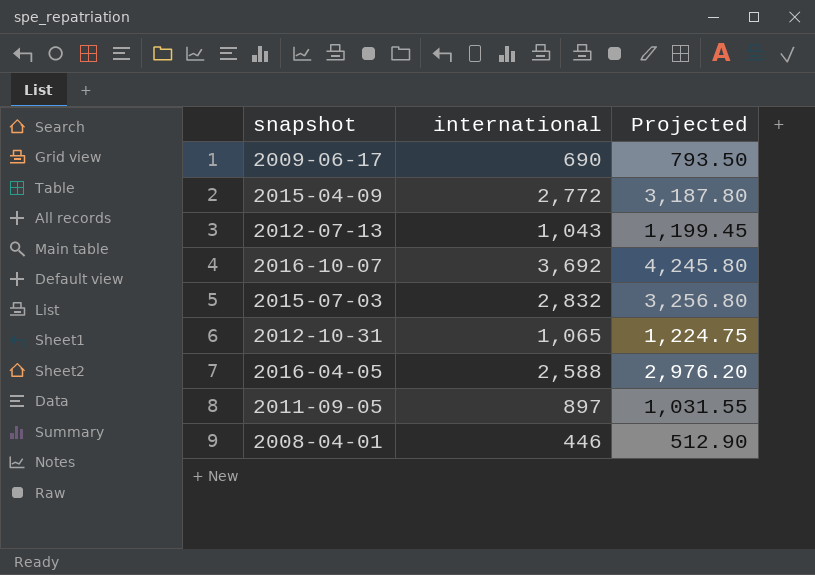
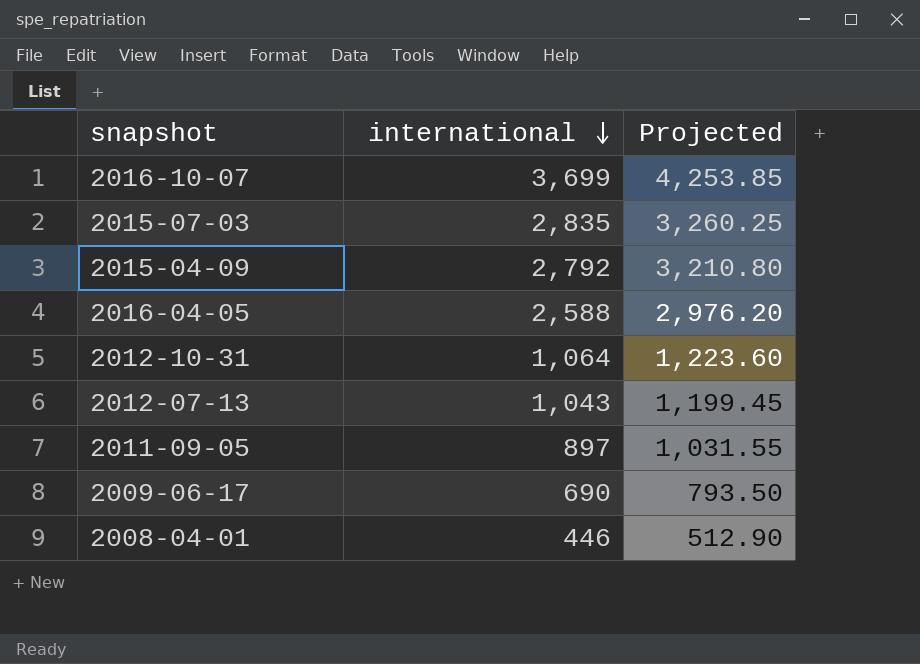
row order: none -> international descending
2016-10-07 | international: 3,692 -> 3,699
2016-10-07 | Projected: 4,245.80 -> 4,253.85
2015-07-03 | international: 2,832 -> 2,835
2015-07-03 | Projected: 3,256.80 -> 3,260.25
2015-04-09 | international: 2,772 -> 2,792
2015-04-09 | Projected: 3,187.80 -> 3,210.80
2012-10-31 | international: 1,065 -> 1,064
2012-10-31 | Projected: 1,224.75 -> 1,223.60

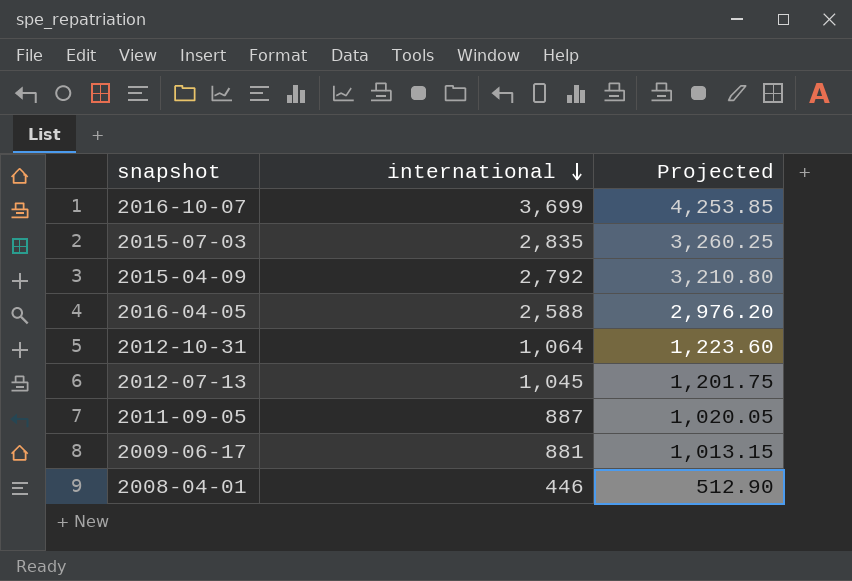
2012-07-13 | international: 1,043 -> 1,045
2012-07-13 | Projected: 1,199.45 -> 1,201.75
2011-09-05 | international: 897 -> 887
2011-09-05 | Projected: 1,031.55 -> 1,020.05
2009-06-17 | international: 690 -> 881
2009-06-17 | Projected: 793.50 -> 1,013.15

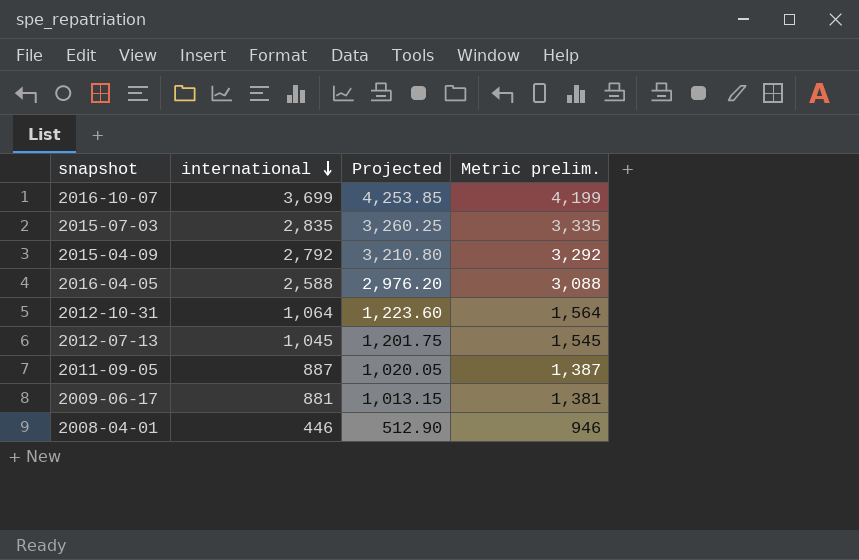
column Metric prelim. | formula: none -> [international] + 500

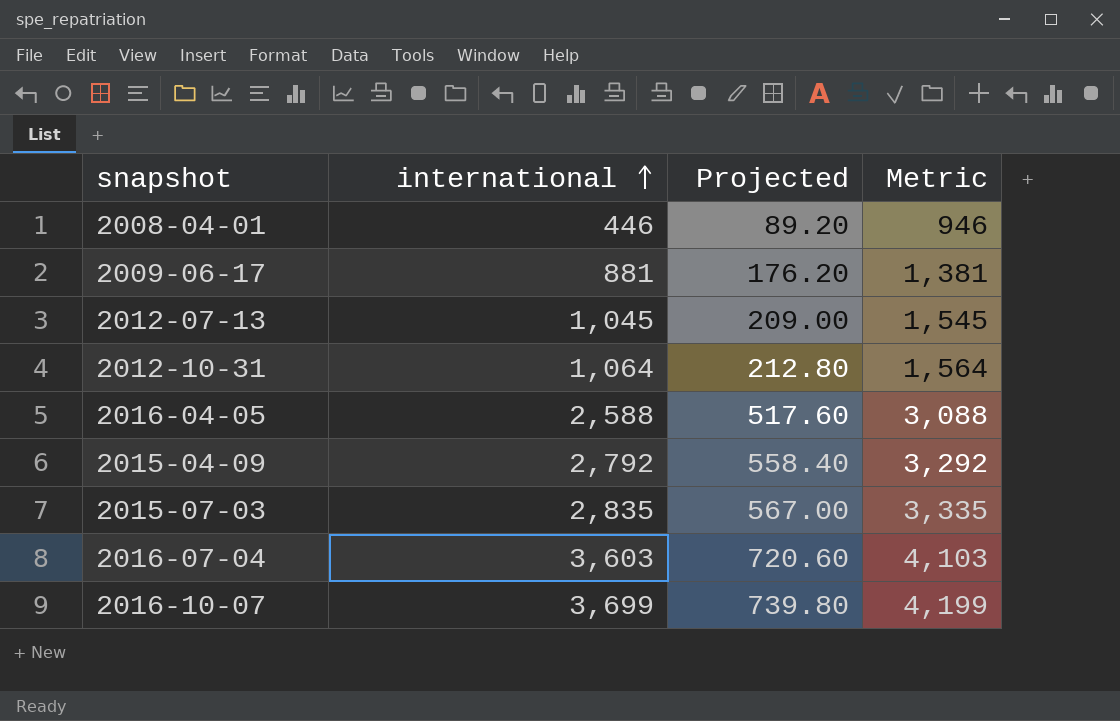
row order: international descending -> international ascending
column Projected | formula: [international] * 1.15 -> [international] * 0.2
column name: Metric prelim. -> Metric
row 2011-09-05: 887 | 1,020.05 | 1,387 -> none
row 2016-07-04: none -> 3,603 | 720.60 | 4,103

